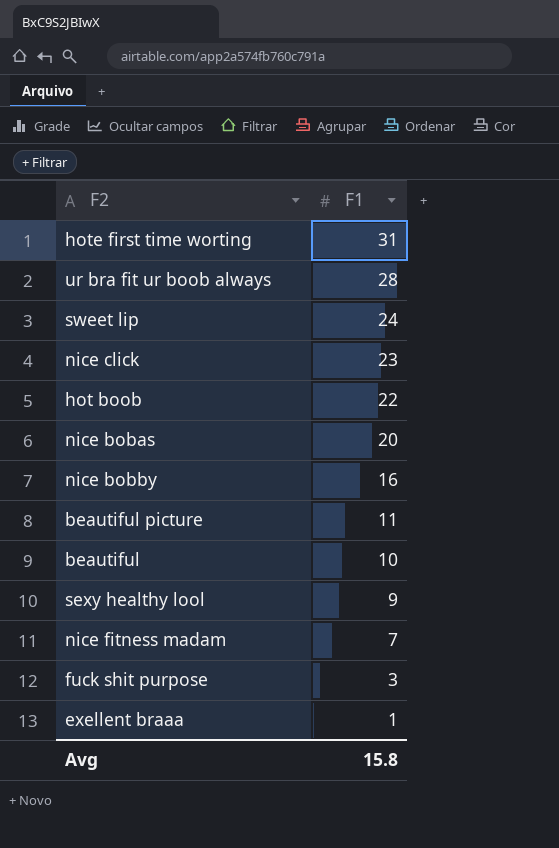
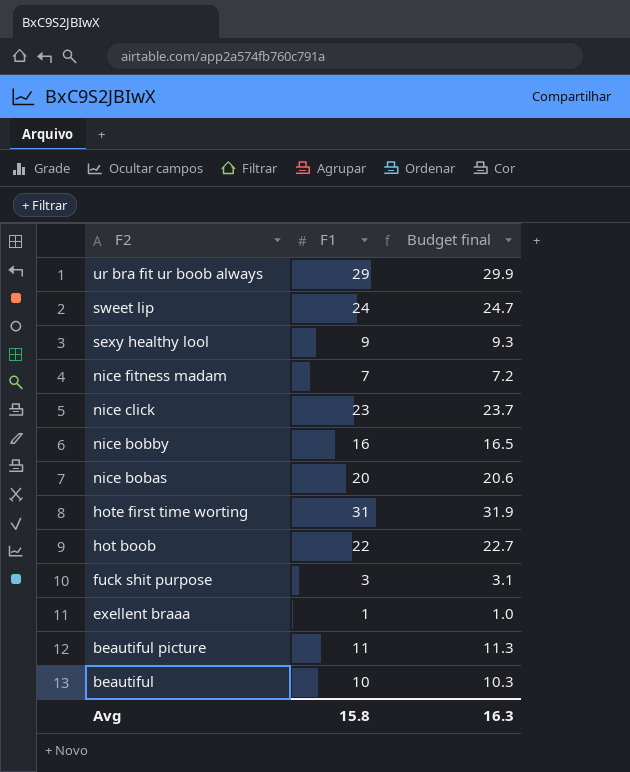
row order: F1 descending -> F2 descending
column Budget final | formula: none -> [F1] * 1.03
ur bra fit ur boob always | F1: 28 -> 29

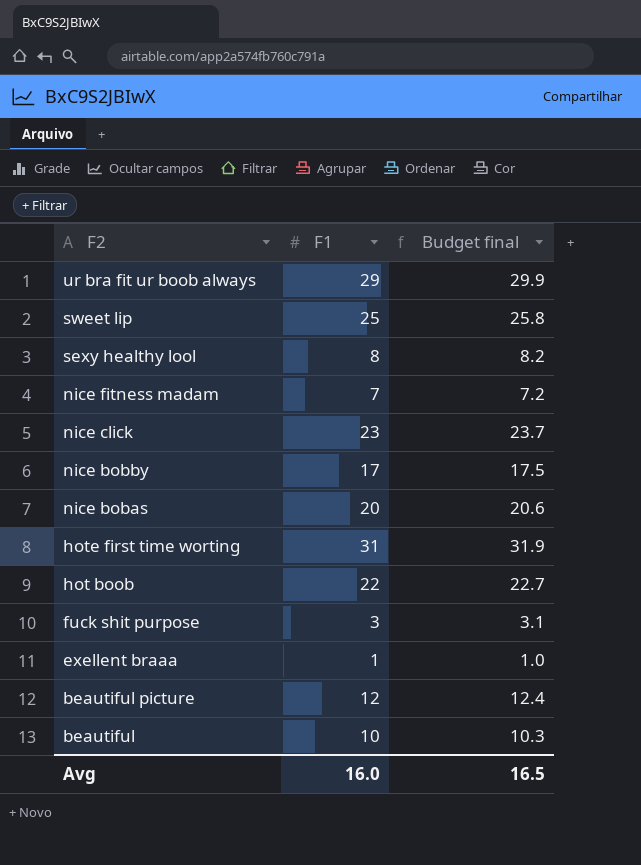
sweet lip | F1: 24 -> 25
sweet lip | Budget final: 24.7 -> 25.8
sexy healthy lool | F1: 9 -> 8
sexy healthy lool | Budget final: 9.3 -> 8.2
nice bobby | F1: 16 -> 17
nice bobby | Budget final: 16.5 -> 17.5
beautiful picture | F1: 11 -> 12
beautiful picture | Budget final: 11.3 -> 12.4
Avg | F1: 15.8 -> 16.0
Avg | Budget final: 16.3 -> 16.5

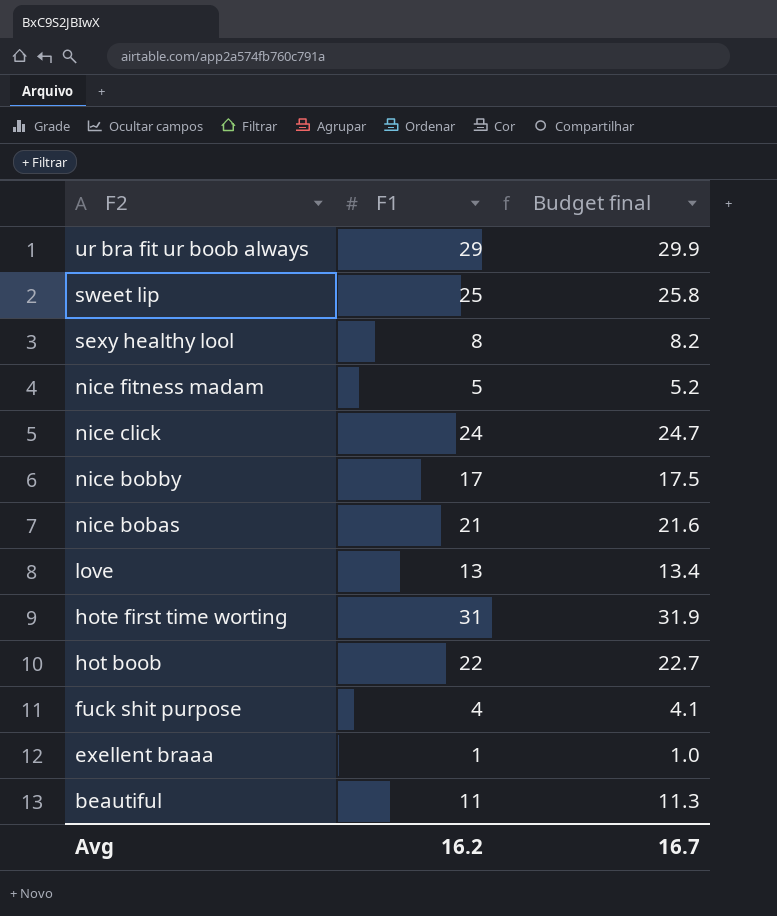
row beautiful picture: 12 | 12.4 -> none
nice fitness madam | F1: 7 -> 5
nice fitness madam | Budget final: 7.2 -> 5.2
nice click | F1: 23 -> 24
nice click | Budget final: 23.7 -> 24.7
nice bobas | F1: 20 -> 21
nice bobas | Budget final: 20.6 -> 21.6
row love: none -> 13 | 13.4
fuck shit purpose | F1: 3 -> 4
fuck shit purpose | Budget final: 3.1 -> 4.1
beautiful | F1: 10 -> 11
beautiful | Budget final: 10.3 -> 11.3
Avg | F1: 16.0 -> 16.2
Avg | Budget final: 16.5 -> 16.7

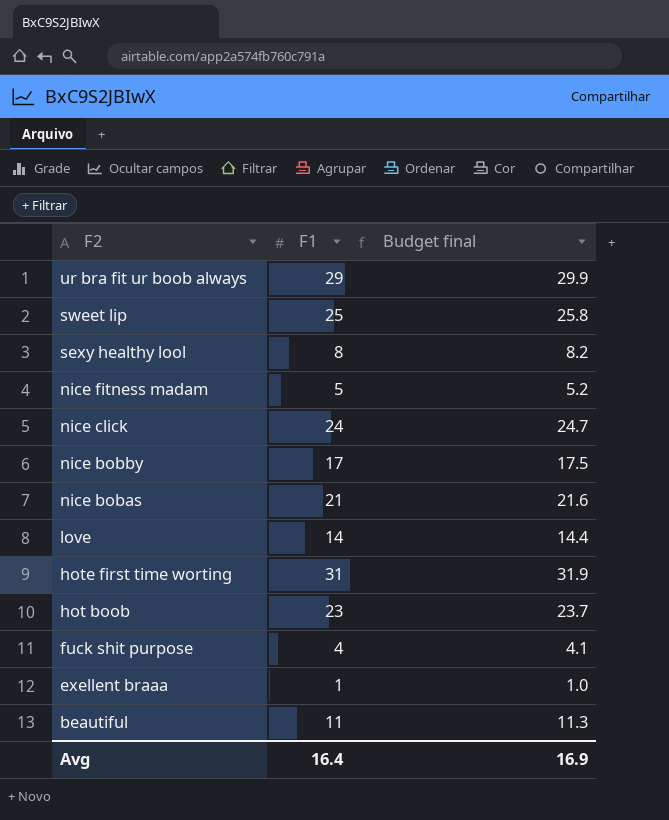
love | F1: 13 -> 14
love | Budget final: 13.4 -> 14.4
hot boob | F1: 22 -> 23
hot boob | Budget final: 22.7 -> 23.7
Avg | F1: 16.2 -> 16.4
Avg | Budget final: 16.7 -> 16.9

